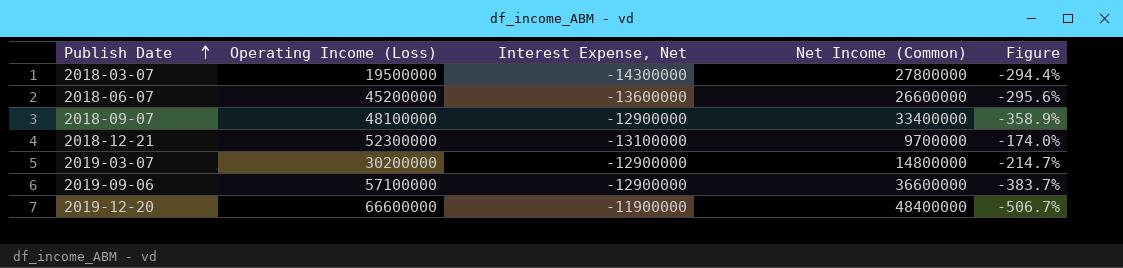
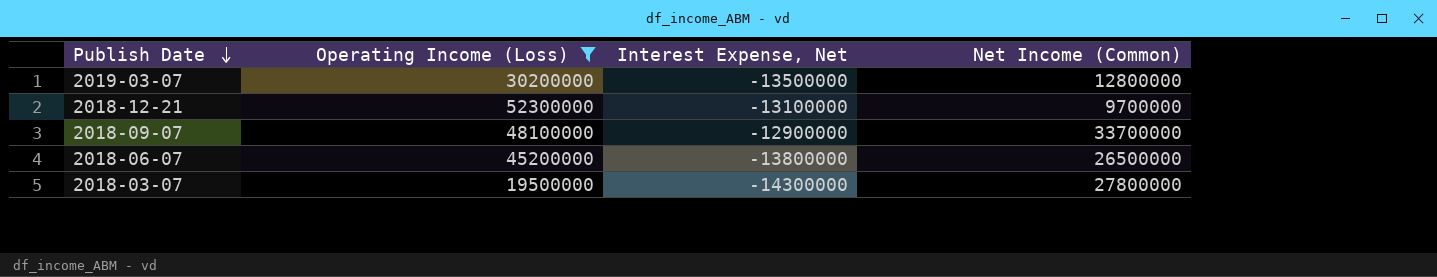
filter: none -> Operating Income (Loss) <= 52300000
row order: Publish Date ascending -> Publish Date descending
column Figure | formula: ([Net Income (Common)] - [Interest Expense, Net]) / [Interest Expense, Net] -> none
2019-03-07 | Interest Expense, Net: -12900000 -> -13500000
2019-03-07 | Net Income (Common): 14800000 -> 12800000
2018-09-07 | Net Income (Common): 33400000 -> 33700000
2018-06-07 | Interest Expense, Net: -13600000 -> -13800000
2018-06-07 | Net Income (Common): 26600000 -> 26500000

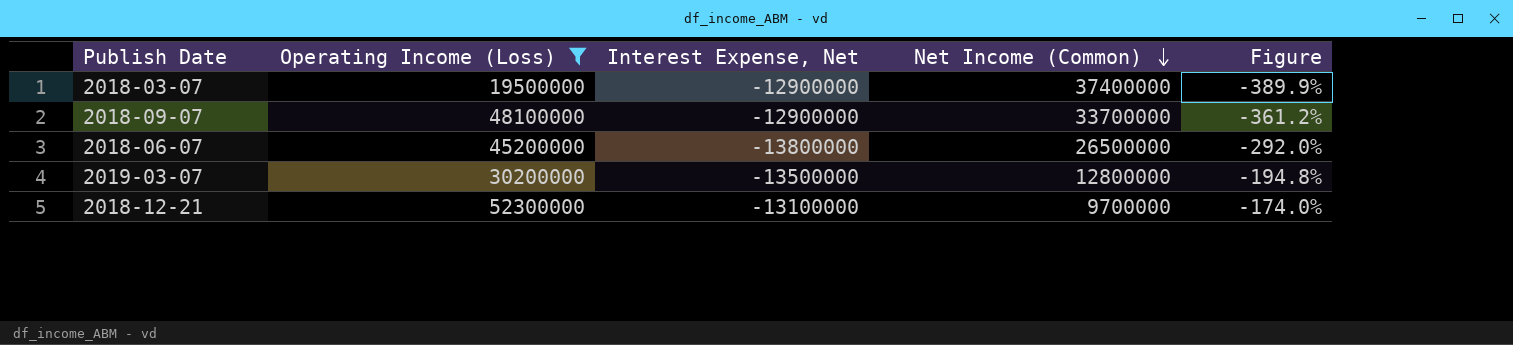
row order: Publish Date descending -> Net Income (Common) descending
column Figure | formula: none -> ([Net Income (Common)] - [Interest Expense, Net]) / [Interest Expense, Net]
2018-03-07 | Interest Expense, Net: -14300000 -> -12900000
2018-03-07 | Net Income (Common): 27800000 -> 37400000

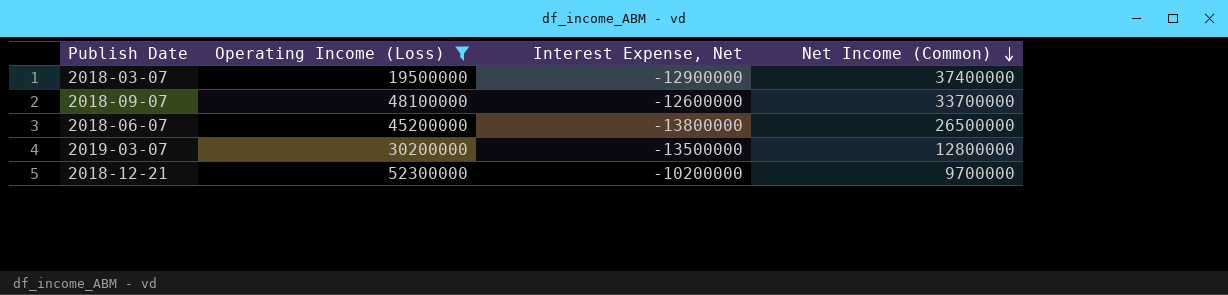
column Figure | formula: ([Net Income (Common)] - [Interest Expense, Net]) / [Interest Expense, Net] -> none
2018-09-07 | Interest Expense, Net: -12900000 -> -12600000
2018-12-21 | Interest Expense, Net: -13100000 -> -10200000

